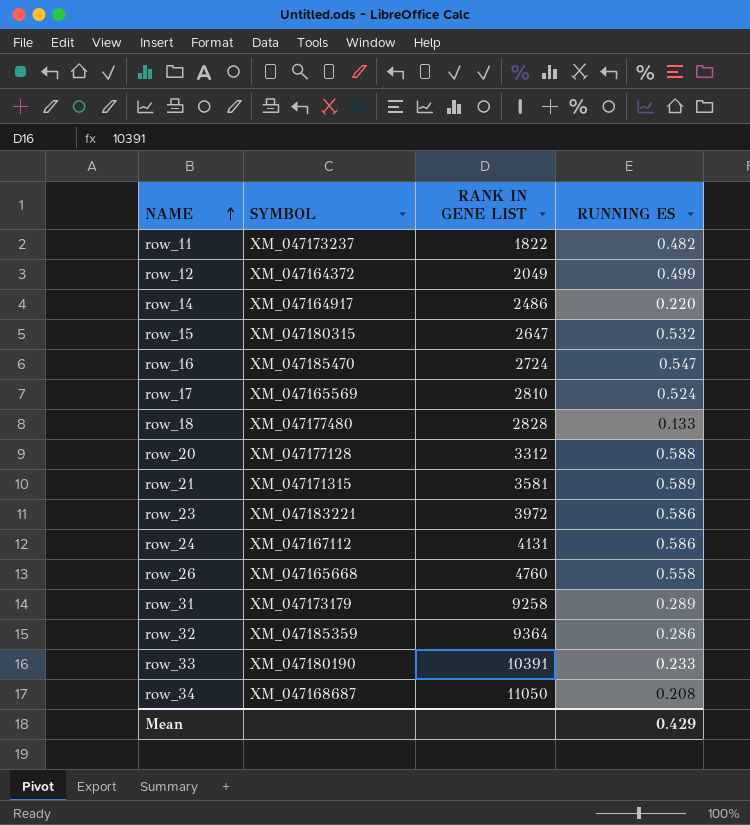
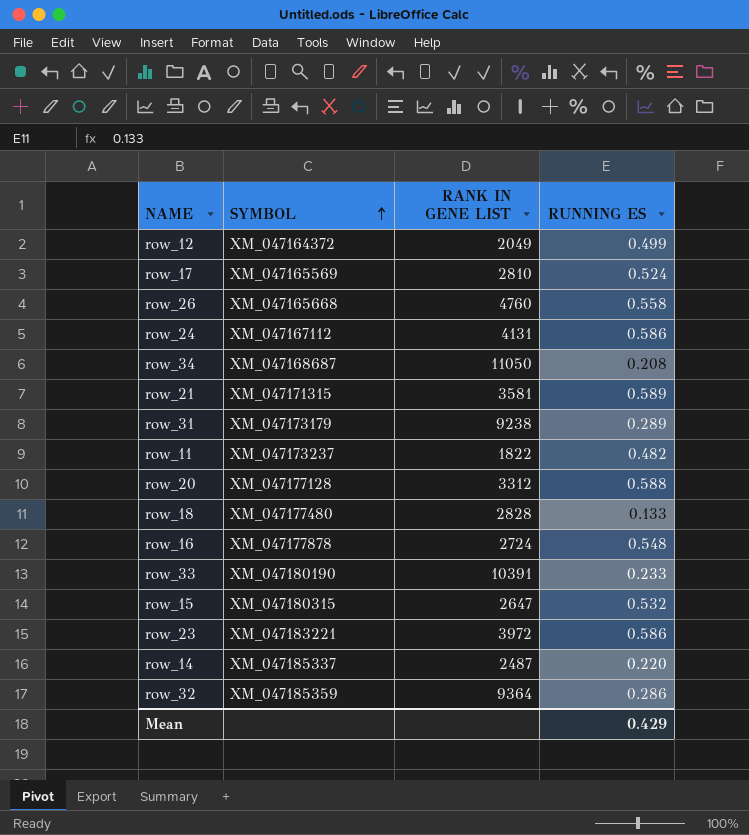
row order: NAME ascending -> SYMBOL ascending
row_31 | RANK IN GENE LIST: 9258 -> 9238
row_16 | SYMBOL: XM_047185470 -> XM_047177878
row_16 | RUNNING ES: 0.547 -> 0.548
row_14 | SYMBOL: XM_047164917 -> XM_047185337
row_14 | RANK IN GENE LIST: 2486 -> 2487

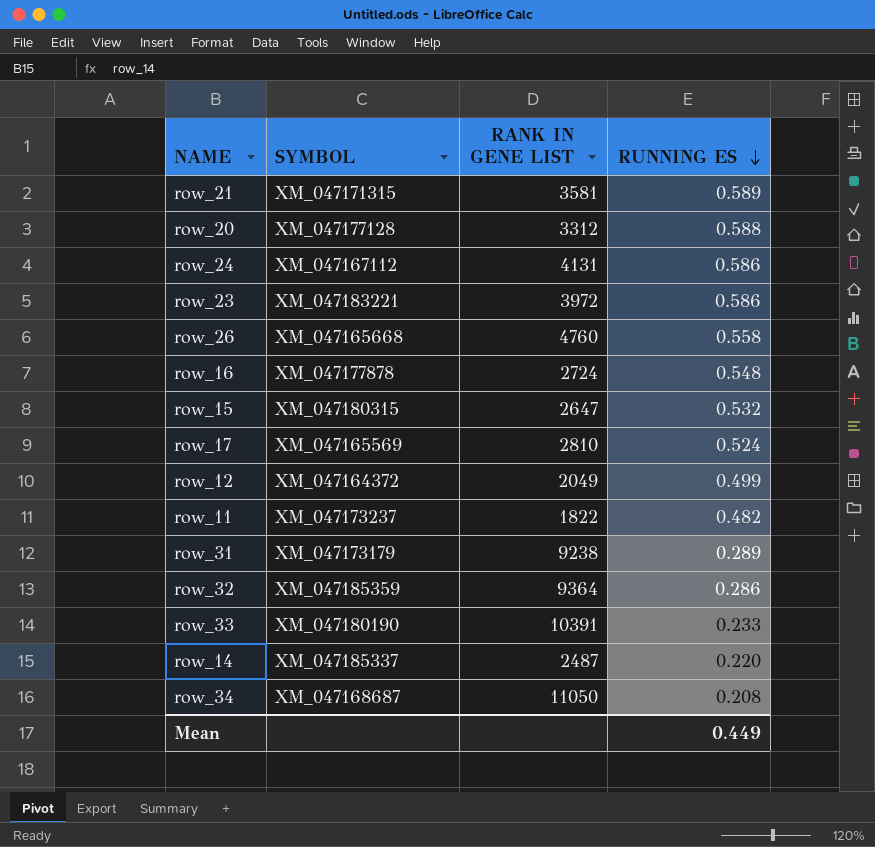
row order: SYMBOL ascending -> RUNNING ES descending
row row_18: XM_047177480 | 2828 | 0.133 -> none
Mean | RUNNING ES: 0.429 -> 0.449

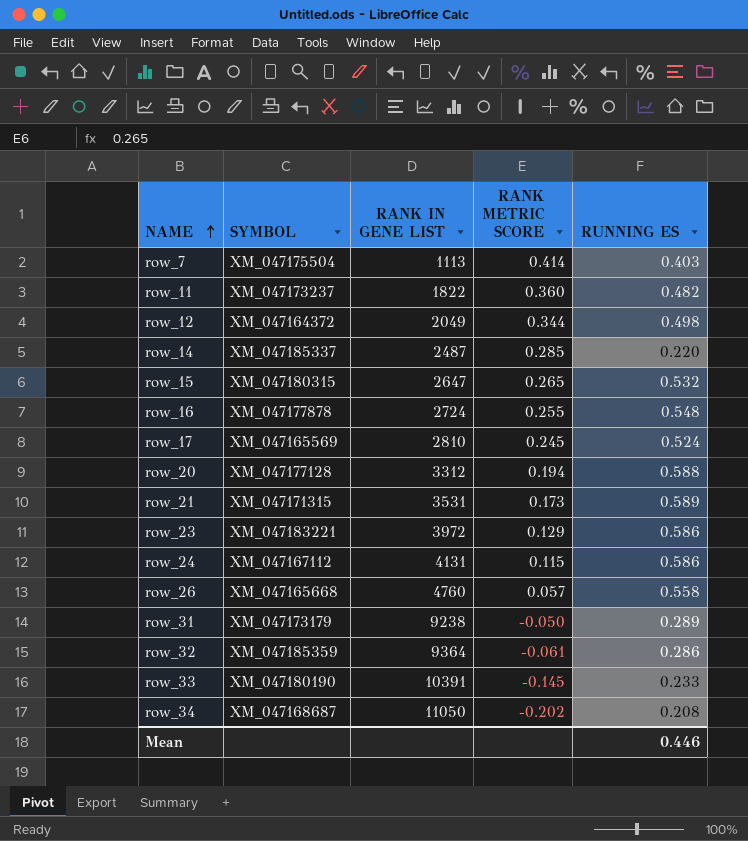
row order: RUNNING ES descending -> NAME ascending
column RANK METRIC SCORE | position: none -> 4
row row_7: none -> XM_047175504 | 1113 | 0.414 | 0.403
row_12 | RUNNING ES: 0.499 -> 0.498
row_21 | RANK IN GENE LIST: 3581 -> 3531
Mean | RUNNING ES: 0.449 -> 0.446

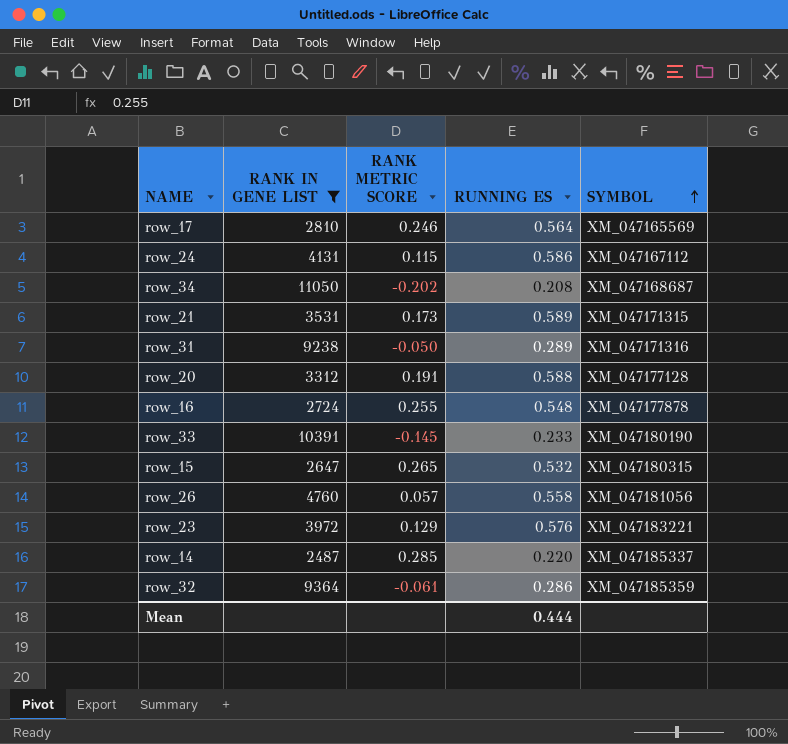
filter: none -> RANK IN GENE LIST >= 2487
row order: NAME ascending -> SYMBOL ascending
column SYMBOL | position: 2 -> 5
row_17 | RANK METRIC SCORE: 0.245 -> 0.246
row_17 | RUNNING ES: 0.524 -> 0.564
row_31 | SYMBOL: XM_047173179 -> XM_047171316
row_20 | RANK METRIC SCORE: 0.194 -> 0.191
row_26 | SYMBOL: XM_047165668 -> XM_047181056
row_23 | RUNNING ES: 0.586 -> 0.576
Mean | RUNNING ES: 0.446 -> 0.444

